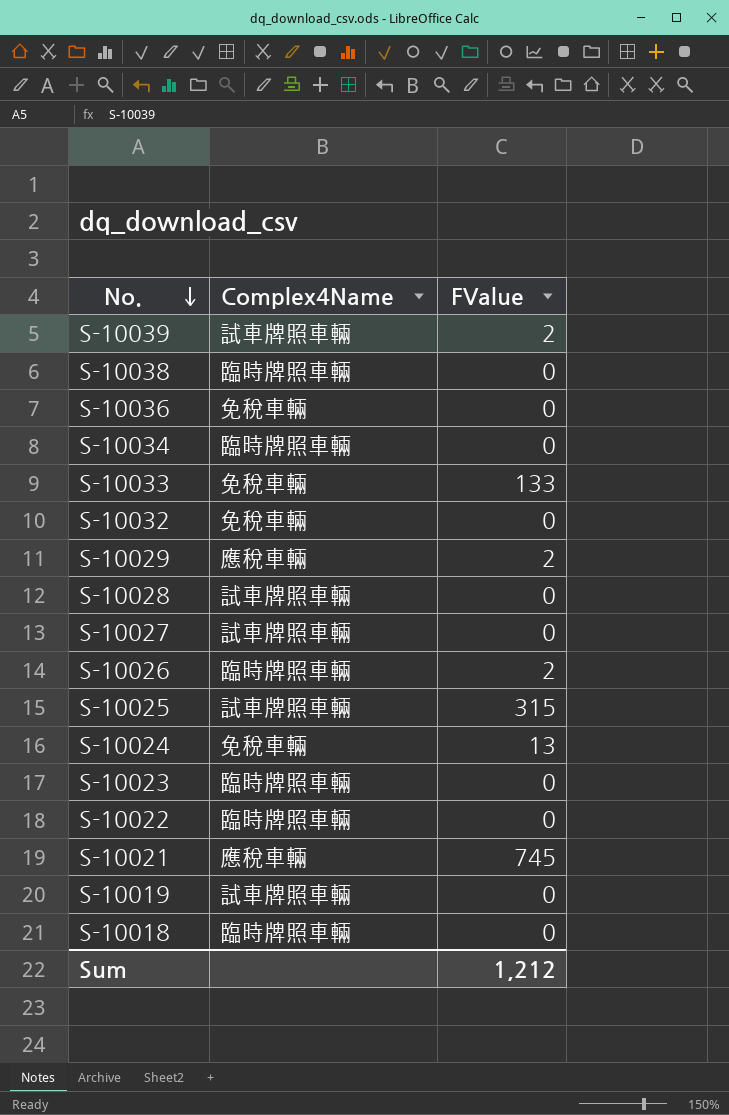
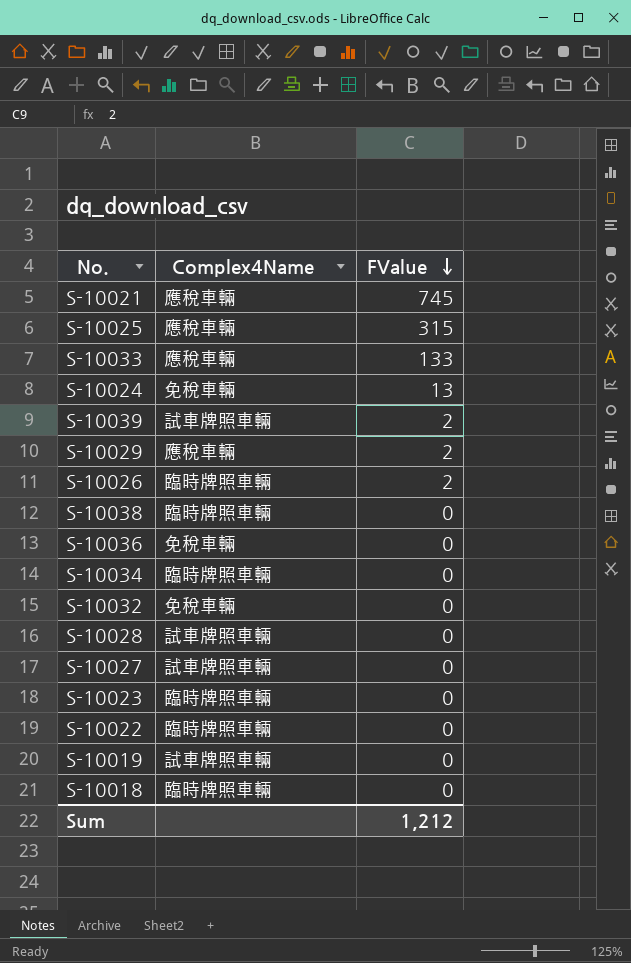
row order: No. descending -> FValue descending
S-10025 | Complex4Name: 試車牌照車輛 -> 應稅車輛
S-10033 | Complex4Name: 免稅車輛 -> 應稅車輛

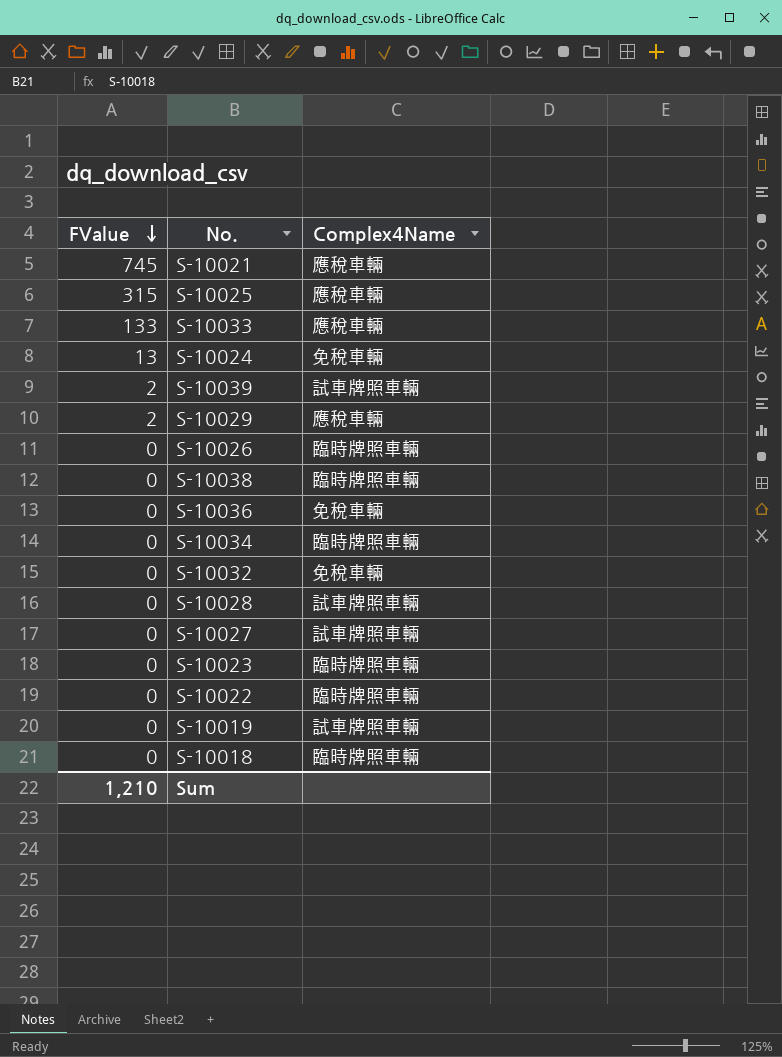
column FValue | position: 3 -> 1
S-10026 | FValue: 2 -> 0
Sum | FValue: 1,212 -> 1,210

